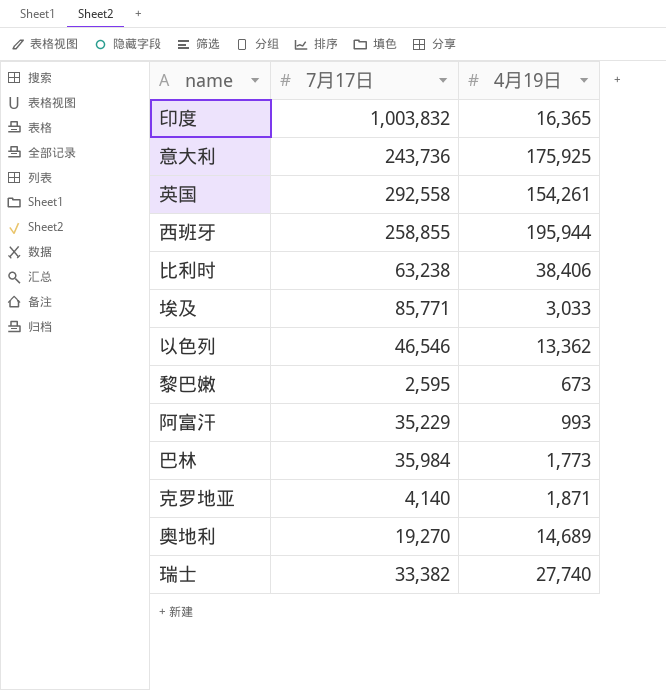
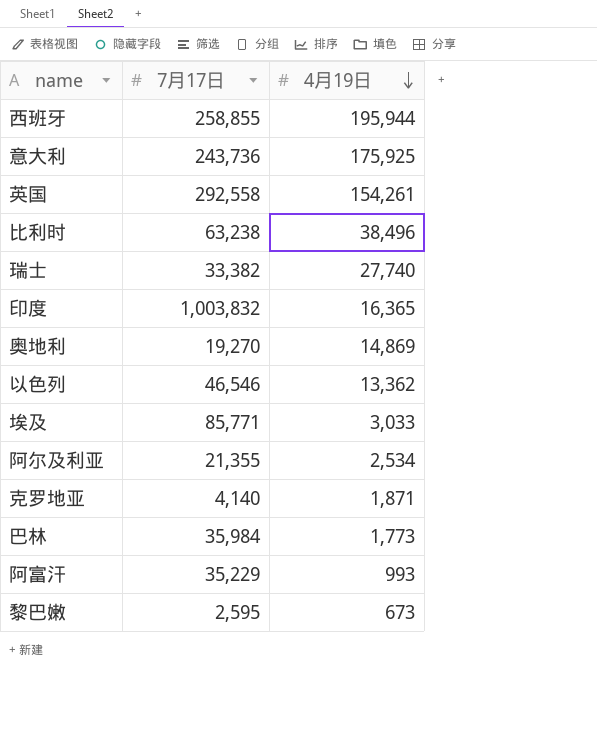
row order: none -> 4月19日 descending
比利时 | 4月19日: 38,406 -> 38,496
奥地利 | 4月19日: 14,689 -> 14,869
row 阿尔及利亚: none -> 21,355 | 2,534

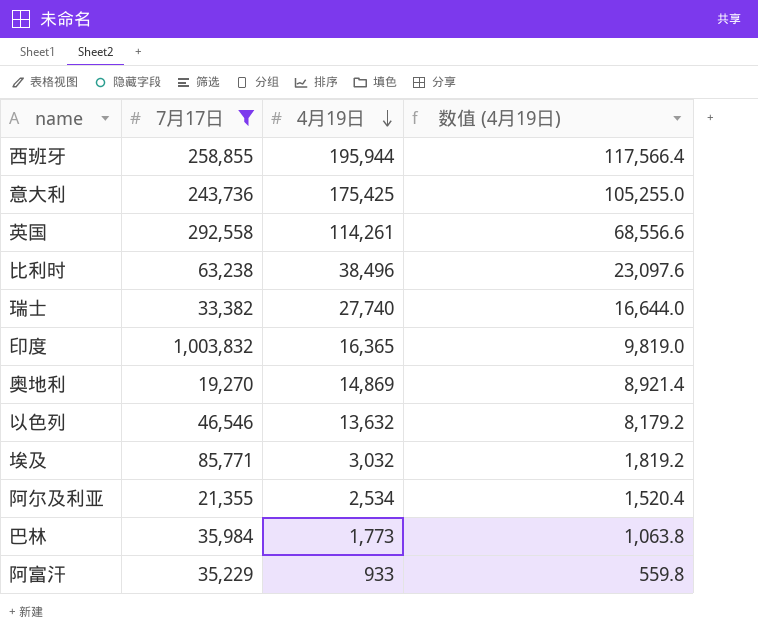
filter: none -> 7月17日 >= 19,270
column 数值 (4月19日) | formula: none -> [4月19日] * 0.6
意大利 | 4月19日: 175,925 -> 175,425
英国 | 4月19日: 154,261 -> 114,261
以色列 | 4月19日: 13,362 -> 13,632
埃及 | 4月19日: 3,033 -> 3,032
阿富汗 | 4月19日: 993 -> 933

